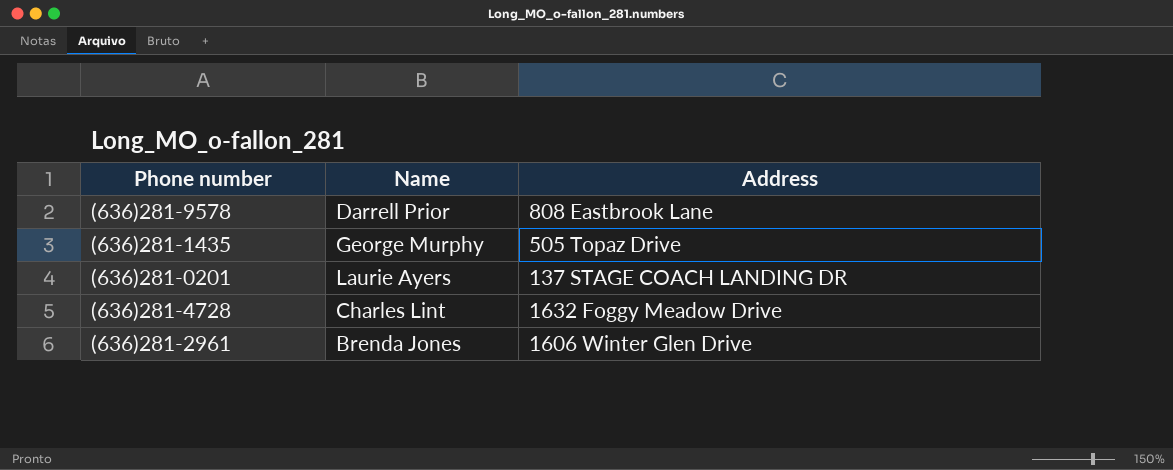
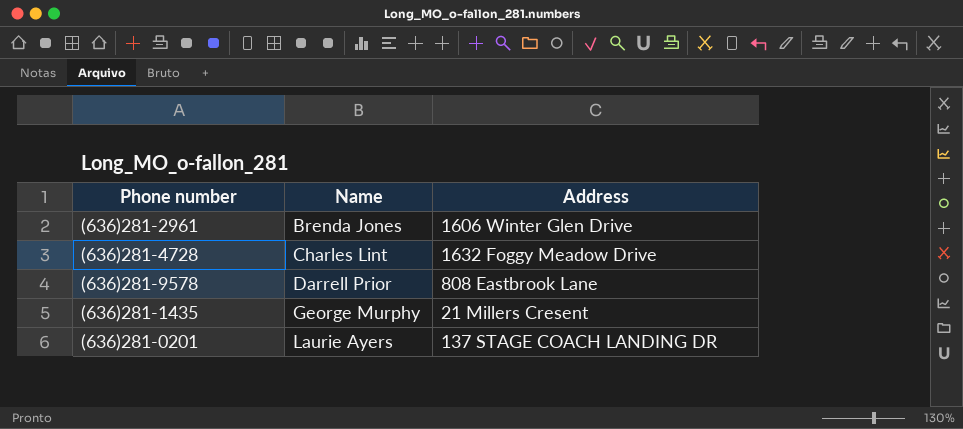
row order: none -> Name ascending
(636)281-1435 | Address: 505 Topaz Drive -> 21 Millers Cresent

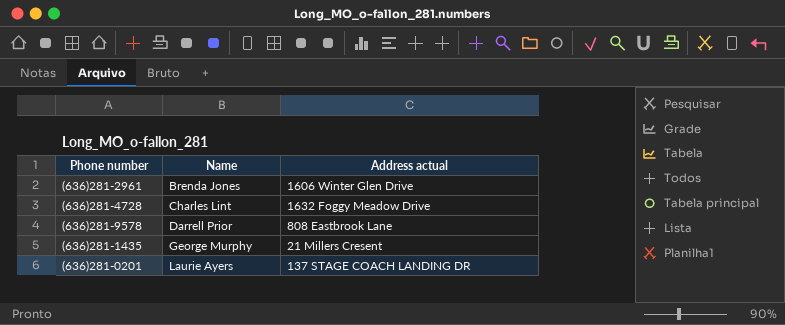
column name: Address -> Address actual

